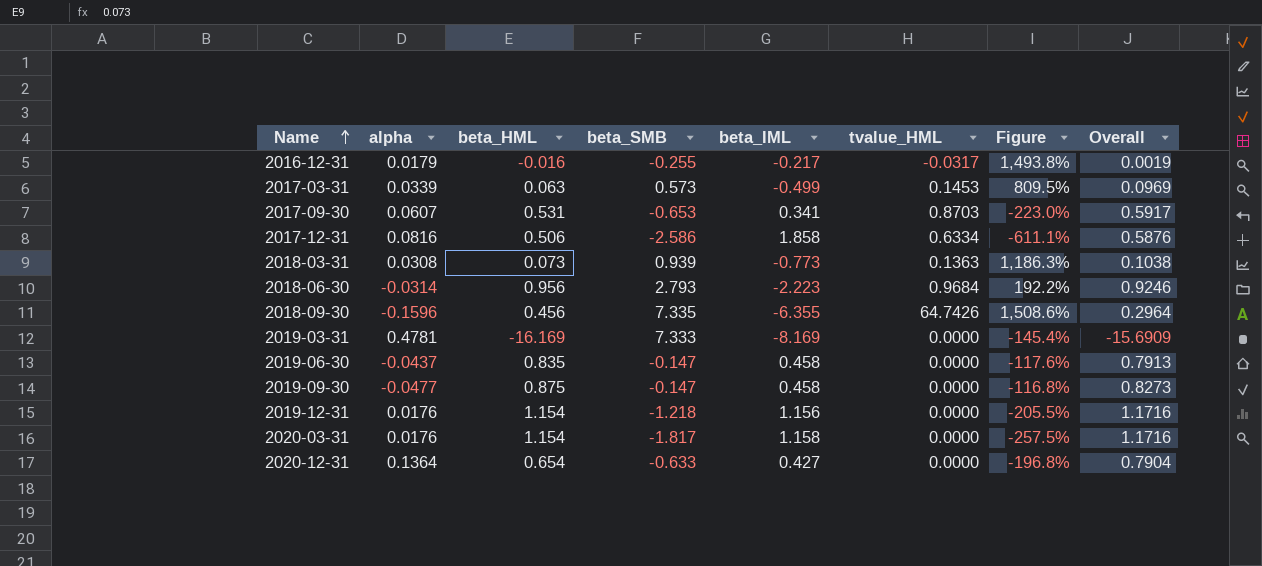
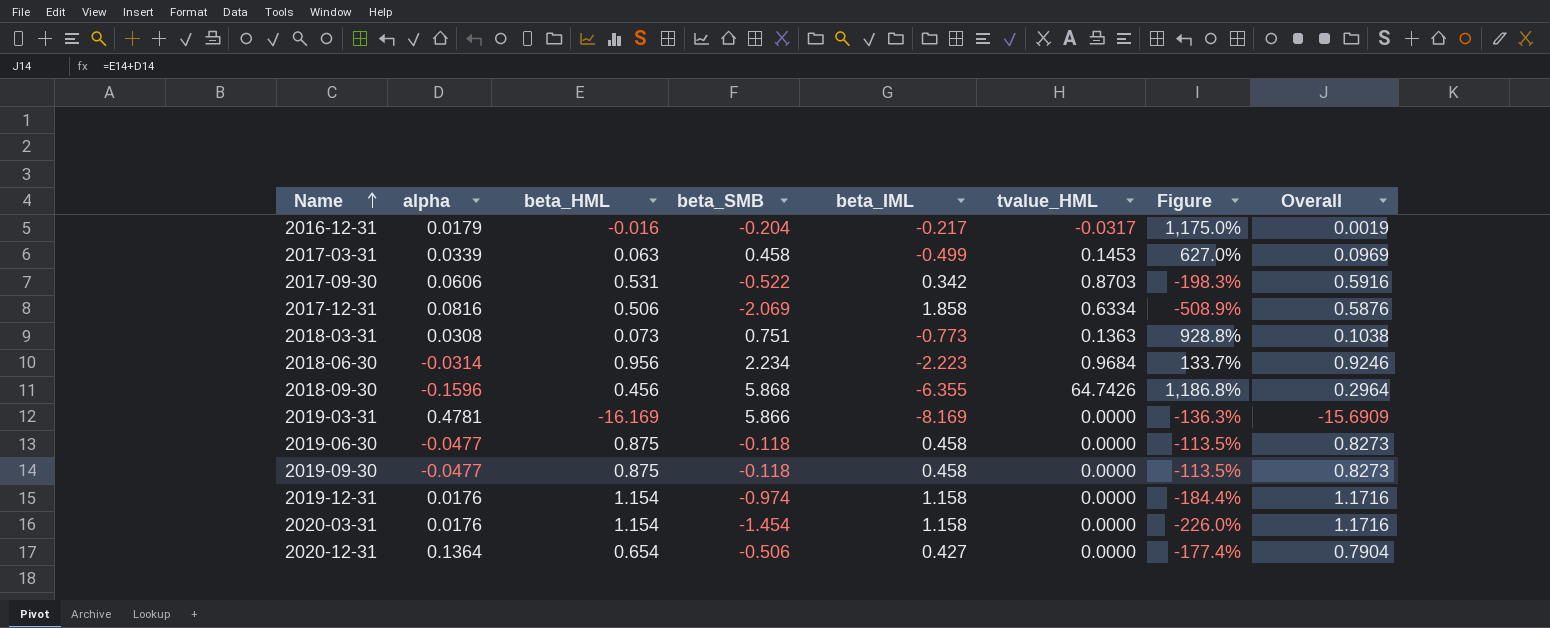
2016-12-31 | beta_SMB: -0.255 -> -0.204
2016-12-31 | Figure: 1,493.8% -> 1,175.0%
2017-03-31 | beta_SMB: 0.573 -> 0.458
2017-03-31 | Figure: 809.5% -> 627.0%
2017-09-30 | alpha: 0.0607 -> 0.0606
2017-09-30 | beta_SMB: -0.653 -> -0.522
2017-09-30 | beta_IML: 0.341 -> 0.342
2017-09-30 | Figure: -223.0% -> -198.3%
2017-09-30 | Overall: 0.5917 -> 0.5916
2017-12-31 | beta_SMB: -2.586 -> -2.069
2017-12-31 | Figure: -611.1% -> -508.9%
2018-03-31 | beta_SMB: 0.939 -> 0.751
2018-03-31 | Figure: 1,186.3% -> 928.8%
2018-06-30 | beta_SMB: 2.793 -> 2.234
2018-06-30 | Figure: 192.2% -> 133.7%
2018-09-30 | beta_SMB: 7.335 -> 5.868
2018-09-30 | Figure: 1,508.6% -> 1,186.8%
2019-03-31 | beta_SMB: 7.333 -> 5.866
2019-03-31 | Figure: -145.4% -> -136.3%
2019-06-30 | alpha: -0.0437 -> -0.0477
2019-06-30 | beta_HML: 0.835 -> 0.875
2019-06-30 | beta_SMB: -0.147 -> -0.118
2019-06-30 | Figure: -117.6% -> -113.5%
2019-06-30 | Overall: 0.7913 -> 0.8273
2019-09-30 | beta_SMB: -0.147 -> -0.118
2019-09-30 | Figure: -116.8% -> -113.5%
2019-12-31 | beta_SMB: -1.218 -> -0.974
2019-12-31 | beta_IML: 1.156 -> 1.158
2019-12-31 | Figure: -205.5% -> -184.4%
2020-03-31 | beta_SMB: -1.817 -> -1.454
2020-03-31 | Figure: -257.5% -> -226.0%
2020-12-31 | beta_SMB: -0.633 -> -0.506
2020-12-31 | Figure: -196.8% -> -177.4%

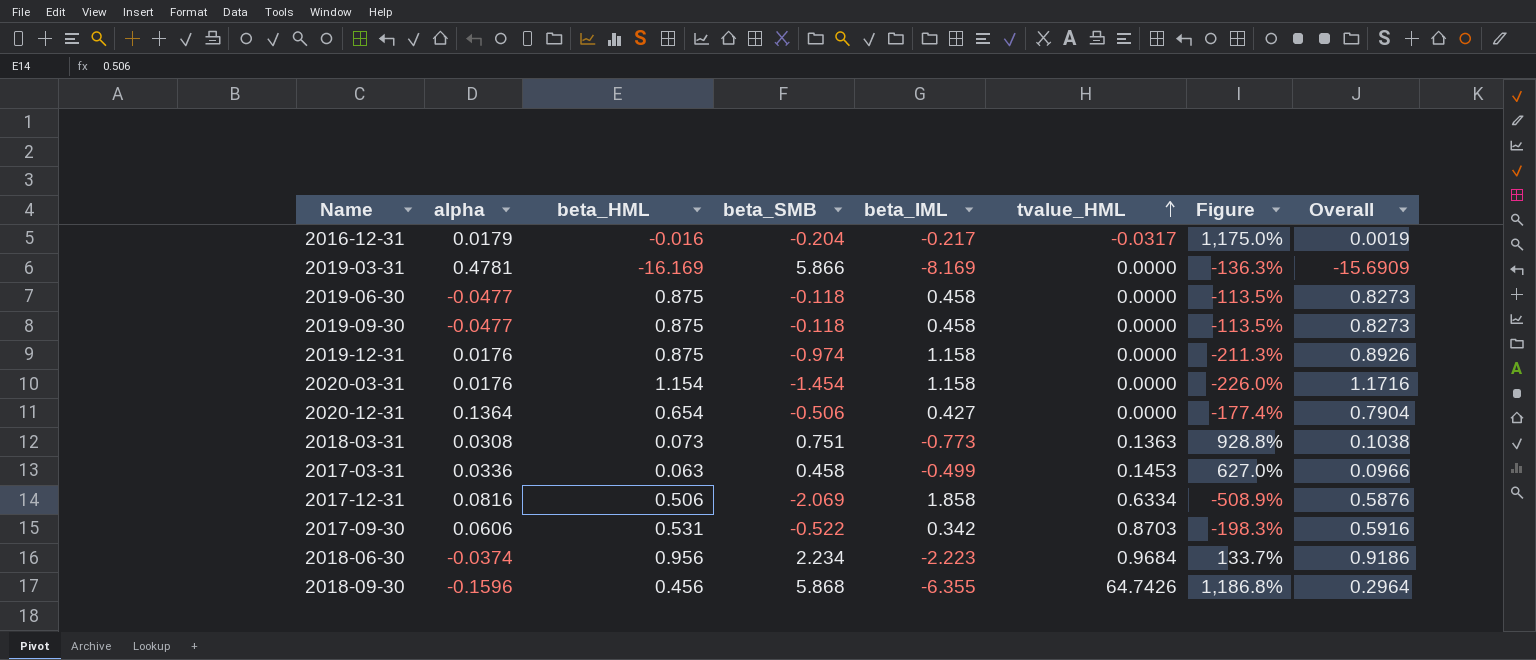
row order: Name ascending -> tvalue_HML ascending
2019-12-31 | beta_HML: 1.154 -> 0.875
2019-12-31 | Figure: -184.4% -> -211.3%
2019-12-31 | Overall: 1.1716 -> 0.8926
2017-03-31 | alpha: 0.0339 -> 0.0336
2017-03-31 | Overall: 0.0969 -> 0.0966
2018-06-30 | alpha: -0.0314 -> -0.0374
2018-06-30 | Overall: 0.9246 -> 0.9186

